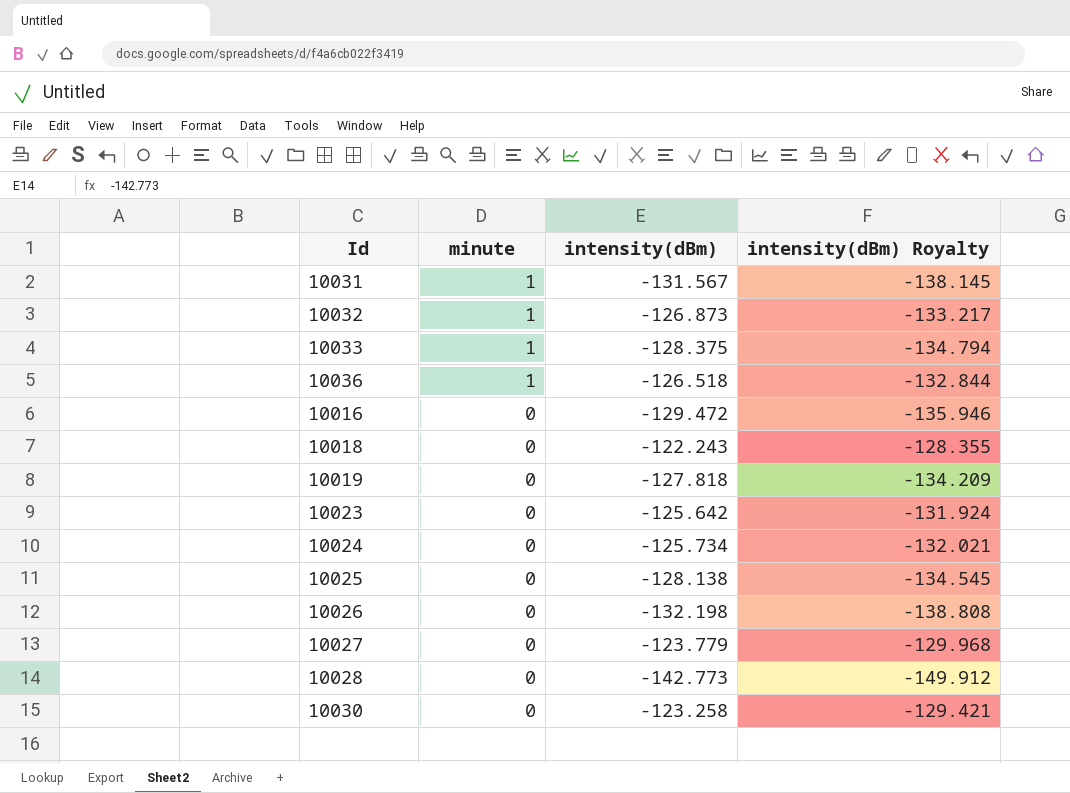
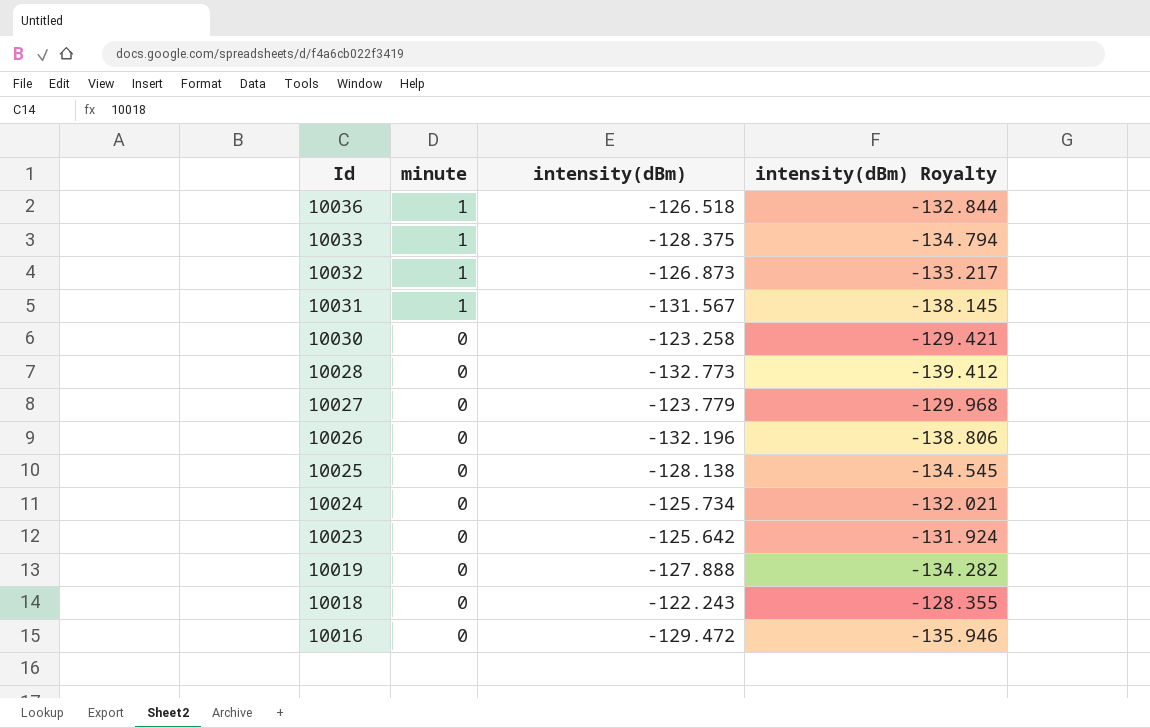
row order: minute descending -> Id descending
10028 | intensity(dBm): -142.773 -> -132.773
10028 | intensity(dBm) Royalty: -149.912 -> -139.412
10026 | intensity(dBm): -132.198 -> -132.196
10026 | intensity(dBm) Royalty: -138.808 -> -138.806
10019 | intensity(dBm): -127.818 -> -127.888
10019 | intensity(dBm) Royalty: -134.209 -> -134.282

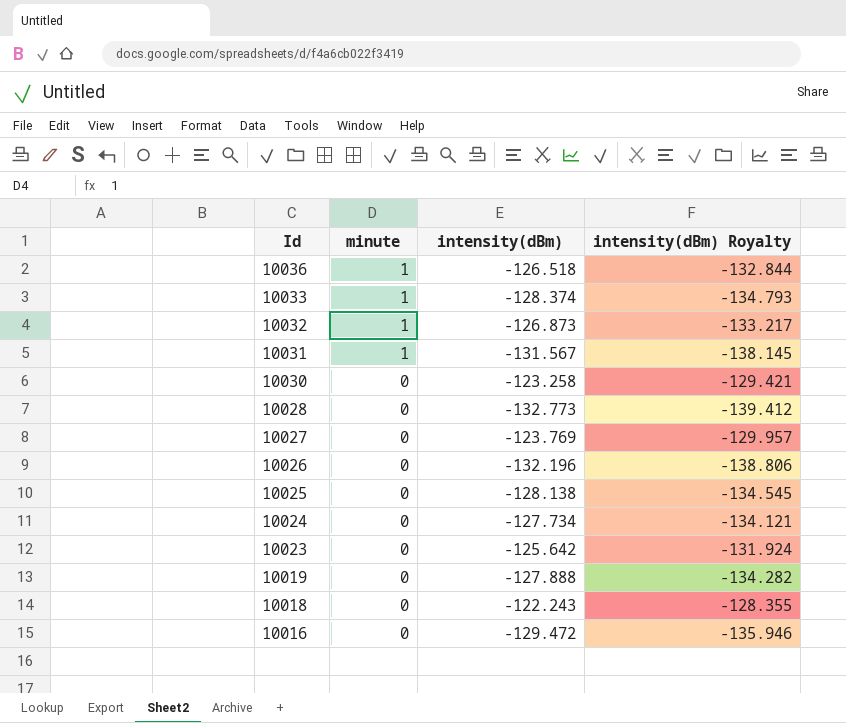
10033 | intensity(dBm): -128.375 -> -128.374
10033 | intensity(dBm) Royalty: -134.794 -> -134.793
10027 | intensity(dBm): -123.779 -> -123.769
10027 | intensity(dBm) Royalty: -129.968 -> -129.957
10024 | intensity(dBm): -125.734 -> -127.734
10024 | intensity(dBm) Royalty: -132.021 -> -134.121

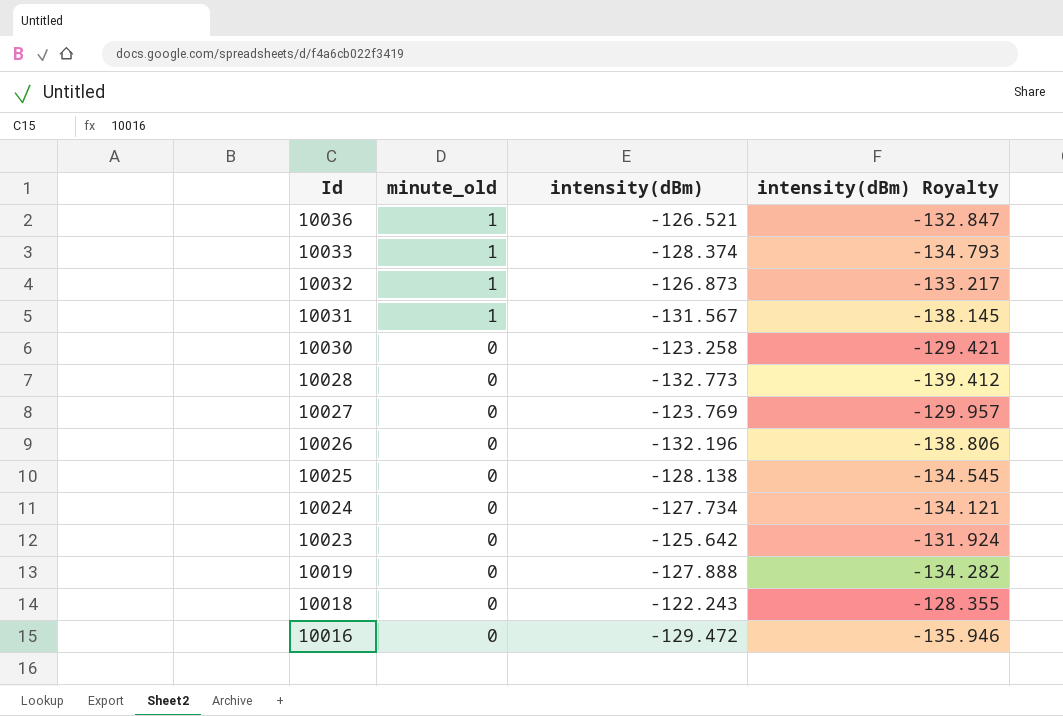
column name: minute -> minute_old
10036 | intensity(dBm): -126.518 -> -126.521
10036 | intensity(dBm) Royalty: -132.844 -> -132.847

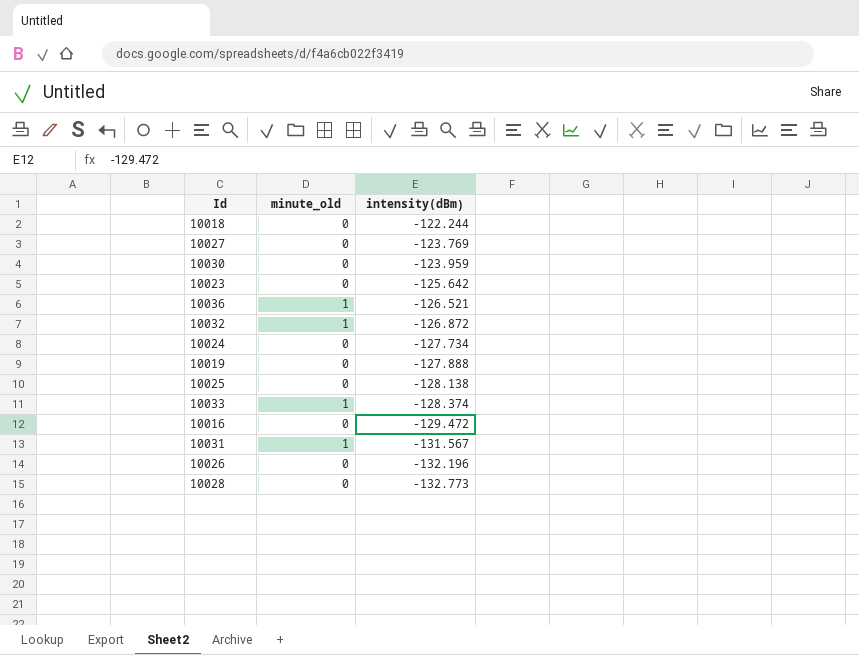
row order: Id descending -> intensity(dBm) descending
column intensity(dBm) Royalty | formula: [intensity(dBm)] * 1.05 -> none
10018 | intensity(dBm): -122.243 -> -122.244
10030 | intensity(dBm): -123.258 -> -123.959
10032 | intensity(dBm): -126.873 -> -126.872

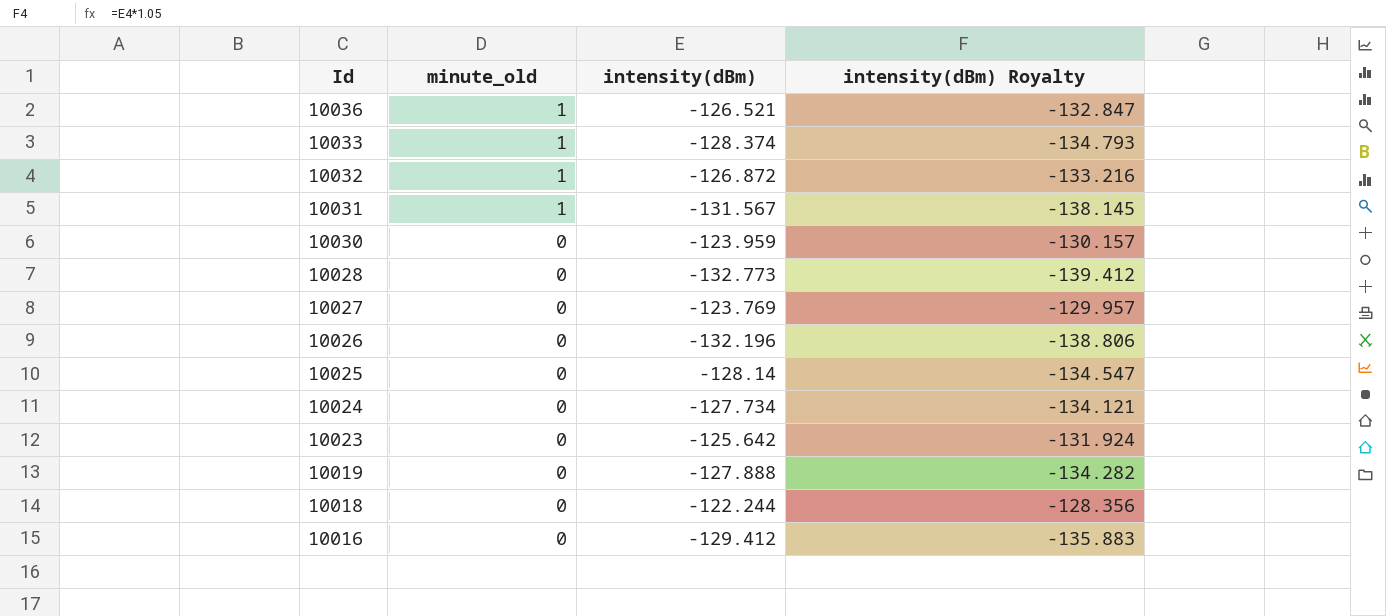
row order: intensity(dBm) descending -> Id descending
column intensity(dBm) Royalty | formula: none -> [intensity(dBm)] * 1.05
10025 | intensity(dBm): -128.138 -> -128.14
10016 | intensity(dBm): -129.472 -> -129.412

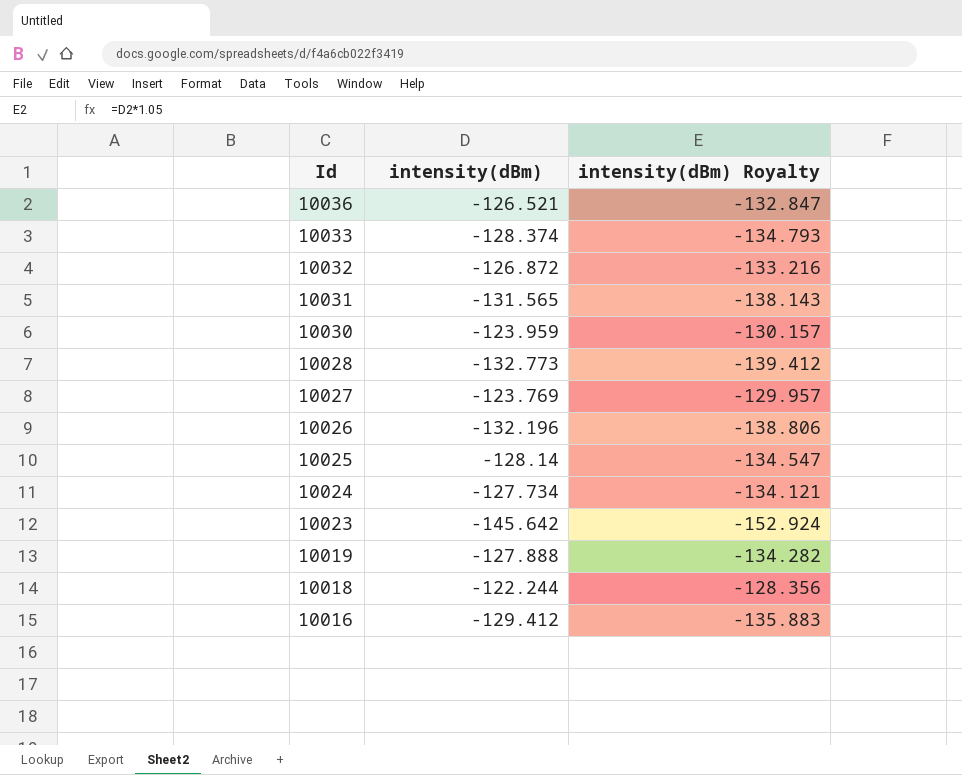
column minute_old | position: 2 -> none
10031 | intensity(dBm): -131.567 -> -131.565
10031 | intensity(dBm) Royalty: -138.145 -> -138.143
10023 | intensity(dBm): -125.642 -> -145.642
10023 | intensity(dBm) Royalty: -131.924 -> -152.924

